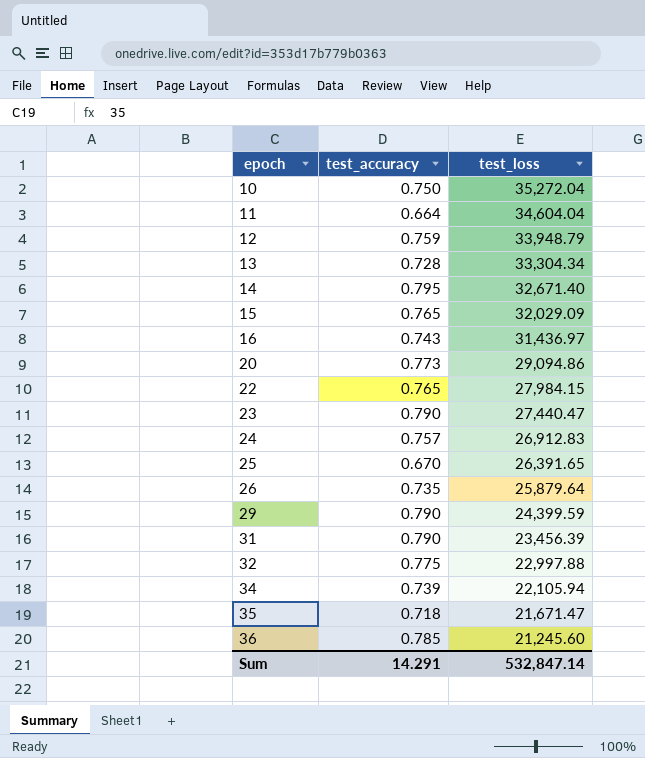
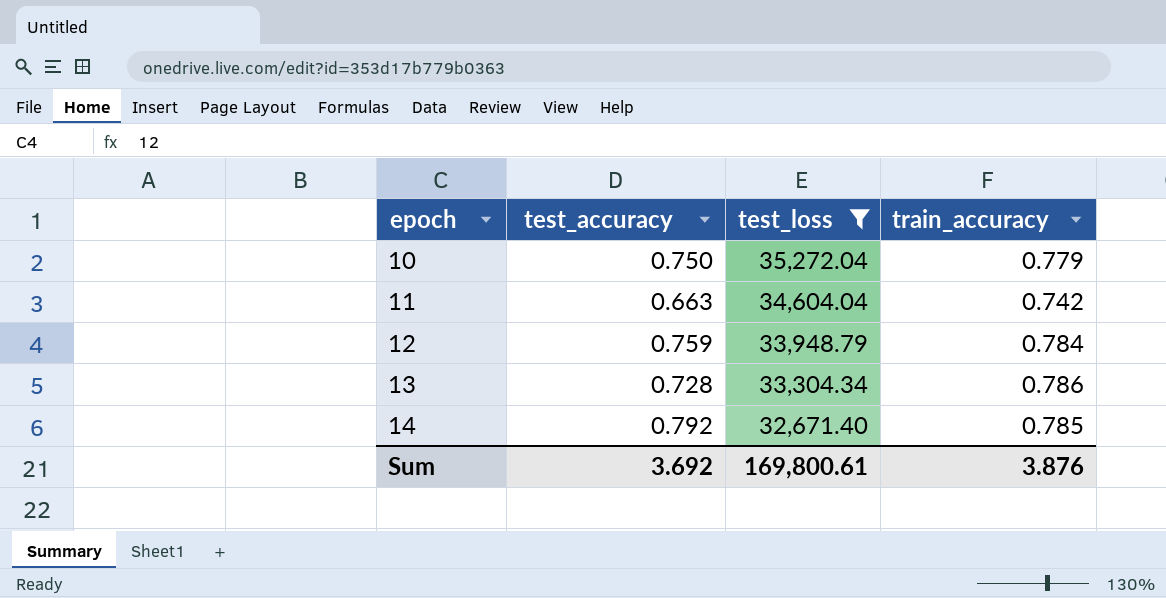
filter: none -> test_loss >= 32,671.40
column train_accuracy | position: none -> 4
11 | test_accuracy: 0.664 -> 0.663
14 | test_accuracy: 0.795 -> 0.792
Sum | test_accuracy: 14.291 -> 3.692
Sum | test_loss: 532,847.14 -> 169,800.61

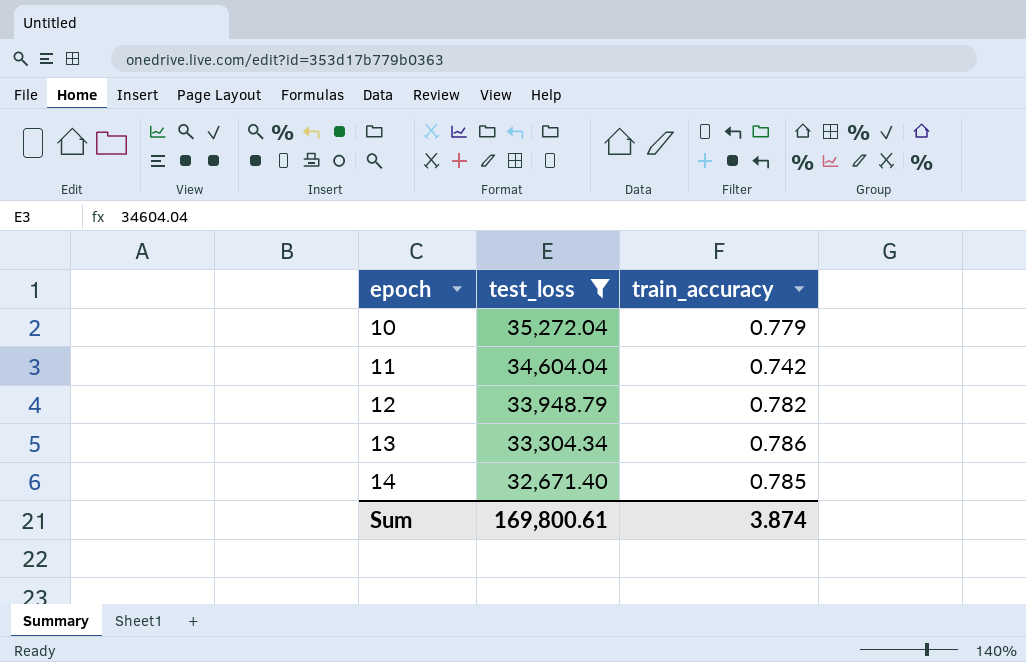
column test_accuracy | position: 2 -> none
12 | train_accuracy: 0.784 -> 0.782
Sum | train_accuracy: 3.876 -> 3.874

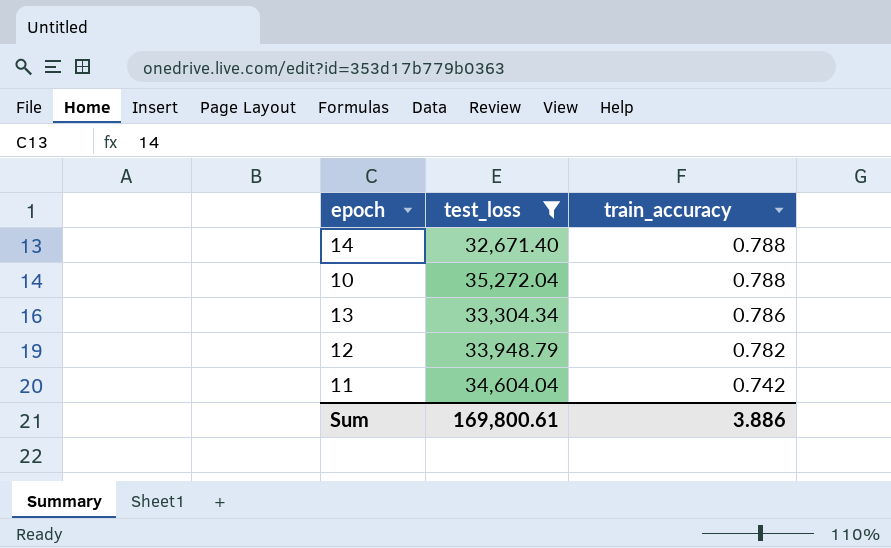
row order: epoch ascending -> train_accuracy descending
14 | train_accuracy: 0.785 -> 0.788
10 | train_accuracy: 0.779 -> 0.788
Sum | train_accuracy: 3.874 -> 3.886

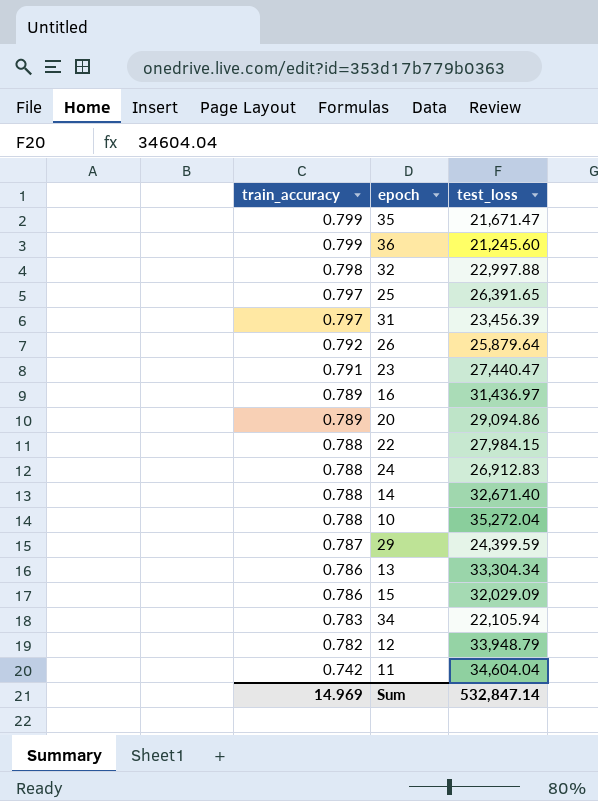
filter: test_loss >= 32,671.40 -> none
column train_accuracy | position: 3 -> 1
Sum | train_accuracy: 3.886 -> 14.969
Sum | test_loss: 169,800.61 -> 532,847.14

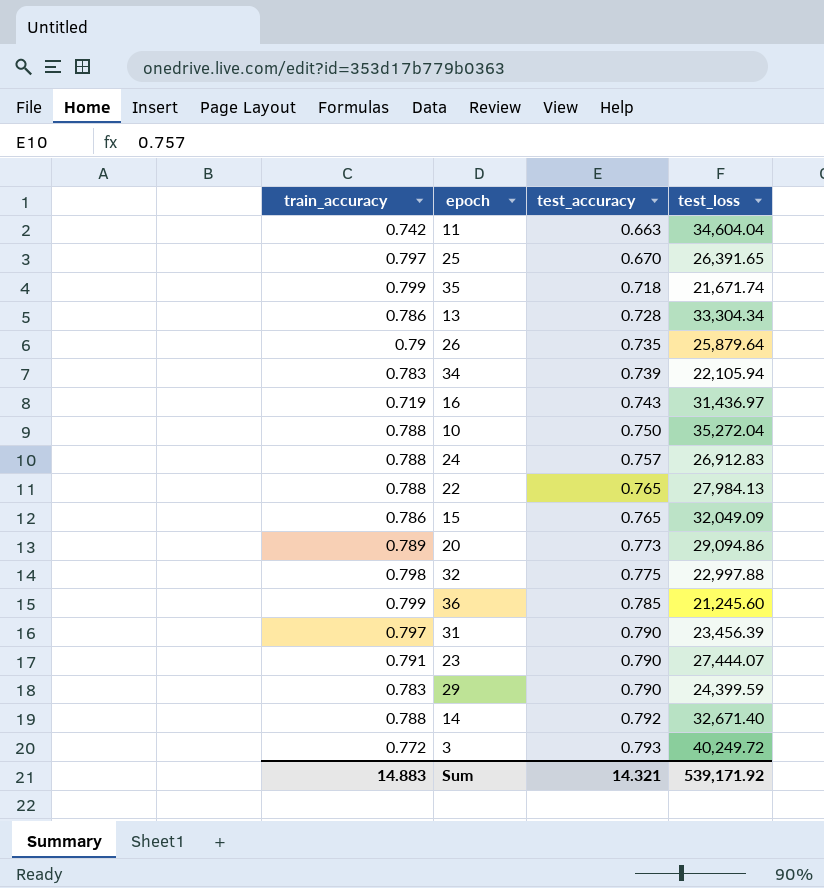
row order: train_accuracy descending -> test_accuracy ascending
column test_accuracy | position: none -> 3
row 12: 0.782 | 33,948.79 -> none
35 | test_loss: 21,671.47 -> 21,671.74
26 | train_accuracy: 0.792 -> 0.79
16 | train_accuracy: 0.789 -> 0.719
22 | test_loss: 27,984.15 -> 27,984.13
15 | test_loss: 32,029.09 -> 32,049.09
23 | test_loss: 27,440.47 -> 27,444.07
29 | train_accuracy: 0.787 -> 0.783
row 3: none -> 0.772 | 0.793 | 40,249.72
Sum | train_accuracy: 14.969 -> 14.883
Sum | test_loss: 532,847.14 -> 539,171.92

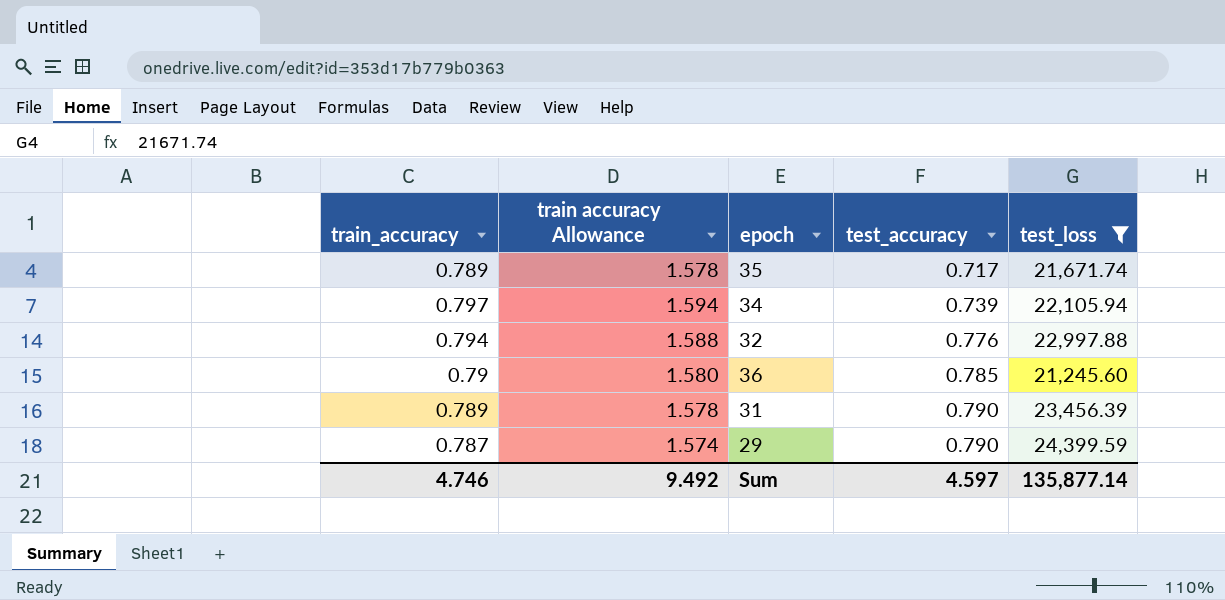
filter: none -> test_loss <= 24,399.59
column train accuracy Allowance | formula: none -> [train_accuracy] * 2
35 | train_accuracy: 0.799 -> 0.789
35 | test_accuracy: 0.718 -> 0.717
34 | train_accuracy: 0.783 -> 0.797
32 | train_accuracy: 0.798 -> 0.794
32 | test_accuracy: 0.775 -> 0.776
36 | train_accuracy: 0.799 -> 0.79
31 | train_accuracy: 0.797 -> 0.789
29 | train_accuracy: 0.783 -> 0.787
Sum | train_accuracy: 14.883 -> 4.746
Sum | test_accuracy: 14.321 -> 4.597
Sum | test_loss: 539,171.92 -> 135,877.14

